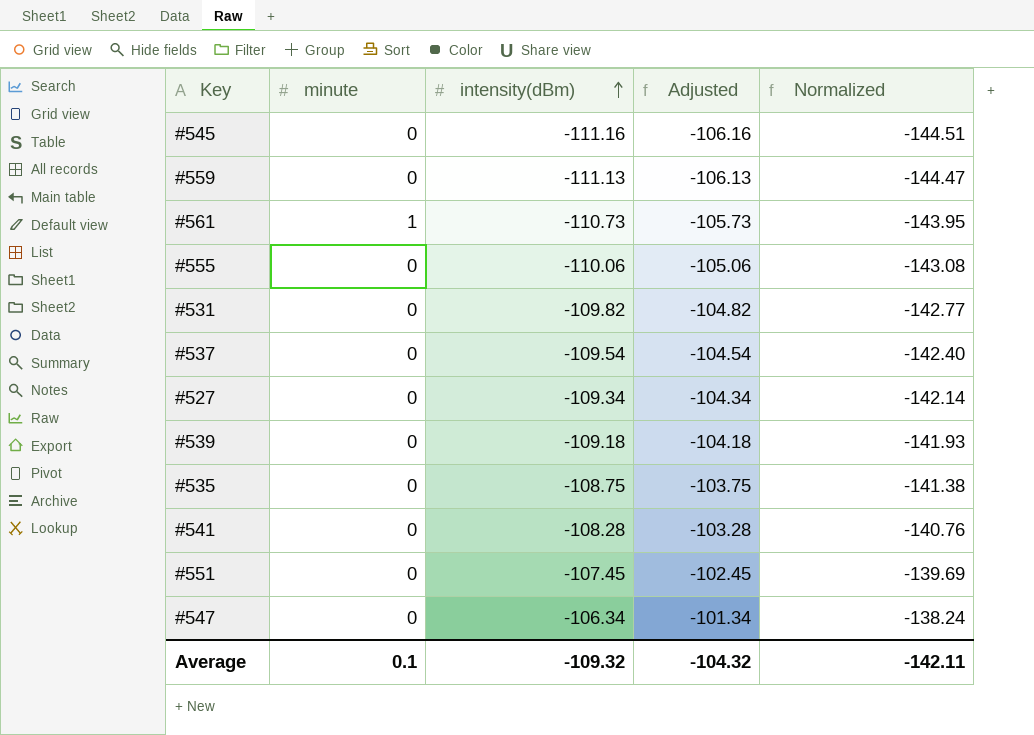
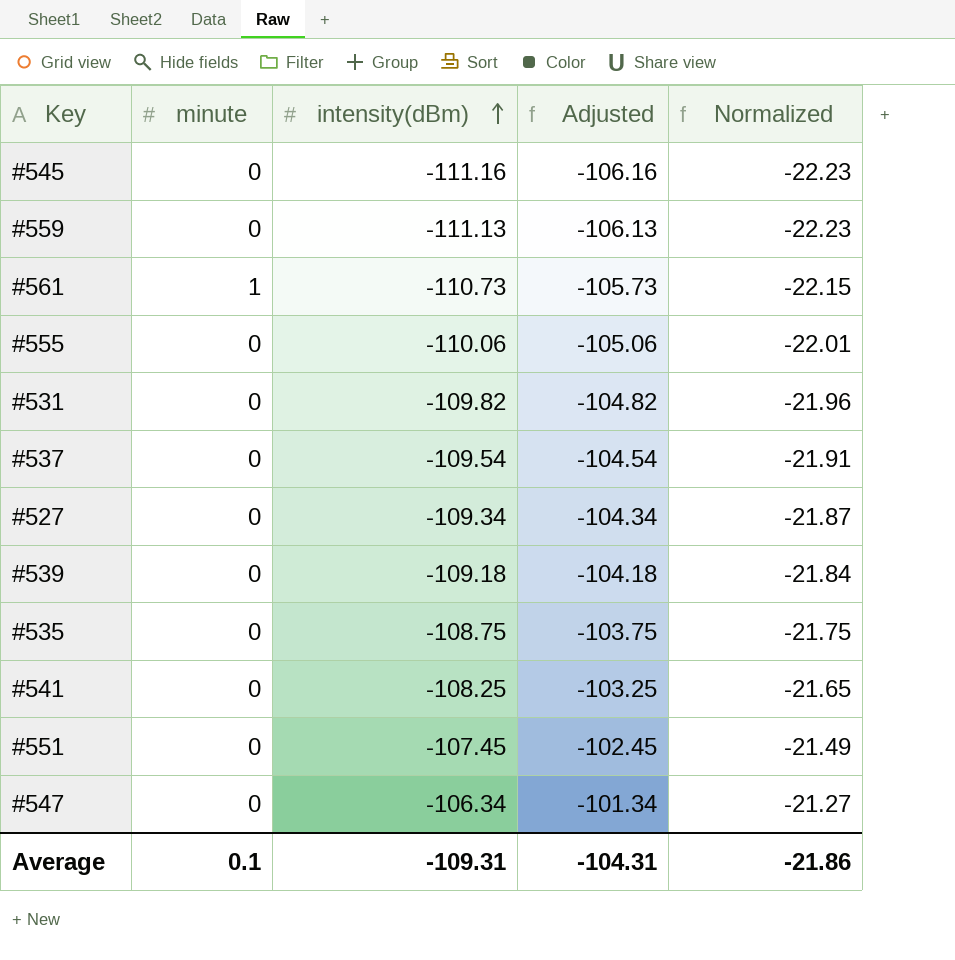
column Normalized | formula: [intensity(dBm)] * 1.3 -> [intensity(dBm)] * 0.2
#541 | intensity(dBm): -108.28 -> -108.25
#541 | Adjusted: -103.28 -> -103.25
Average | intensity(dBm): -109.32 -> -109.31
Average | Adjusted: -104.32 -> -104.31
Average | Normalized: -142.11 -> -21.86

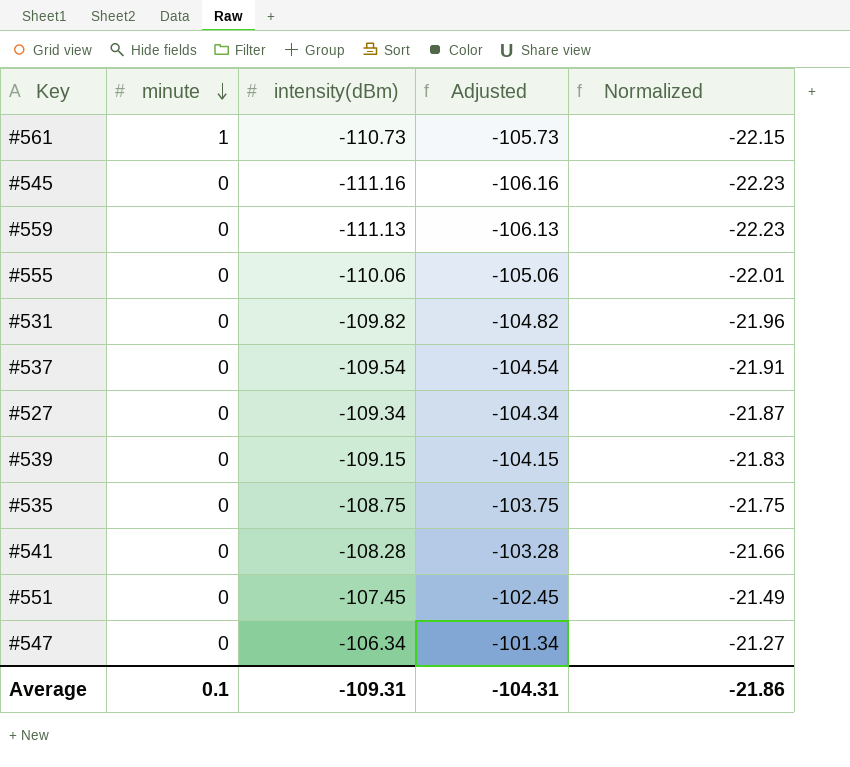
row order: intensity(dBm) ascending -> minute descending
#539 | intensity(dBm): -109.18 -> -109.15
#539 | Adjusted: -104.18 -> -104.15
#539 | Normalized: -21.84 -> -21.83
#541 | intensity(dBm): -108.25 -> -108.28
#541 | Adjusted: -103.25 -> -103.28
#541 | Normalized: -21.65 -> -21.66

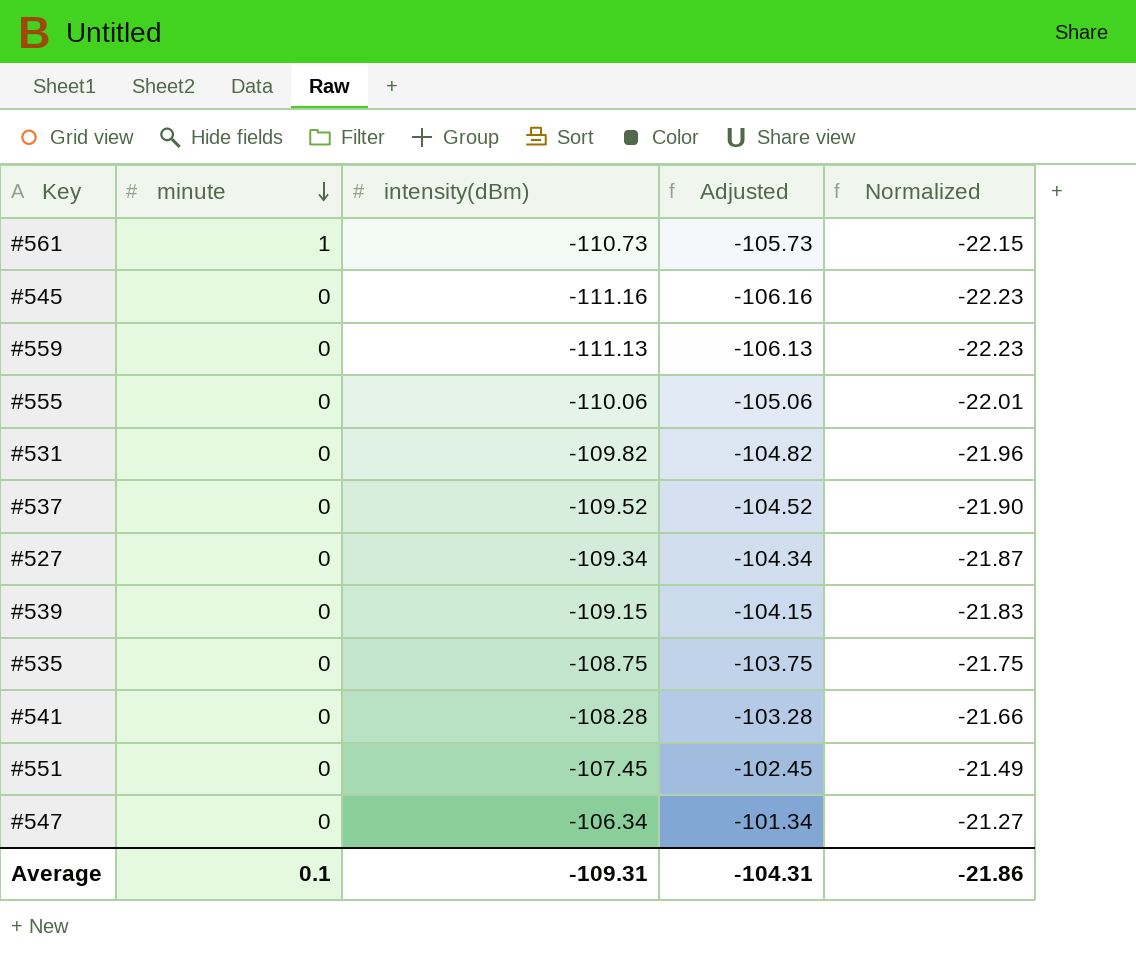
#537 | intensity(dBm): -109.54 -> -109.52
#537 | Adjusted: -104.54 -> -104.52
#537 | Normalized: -21.91 -> -21.90

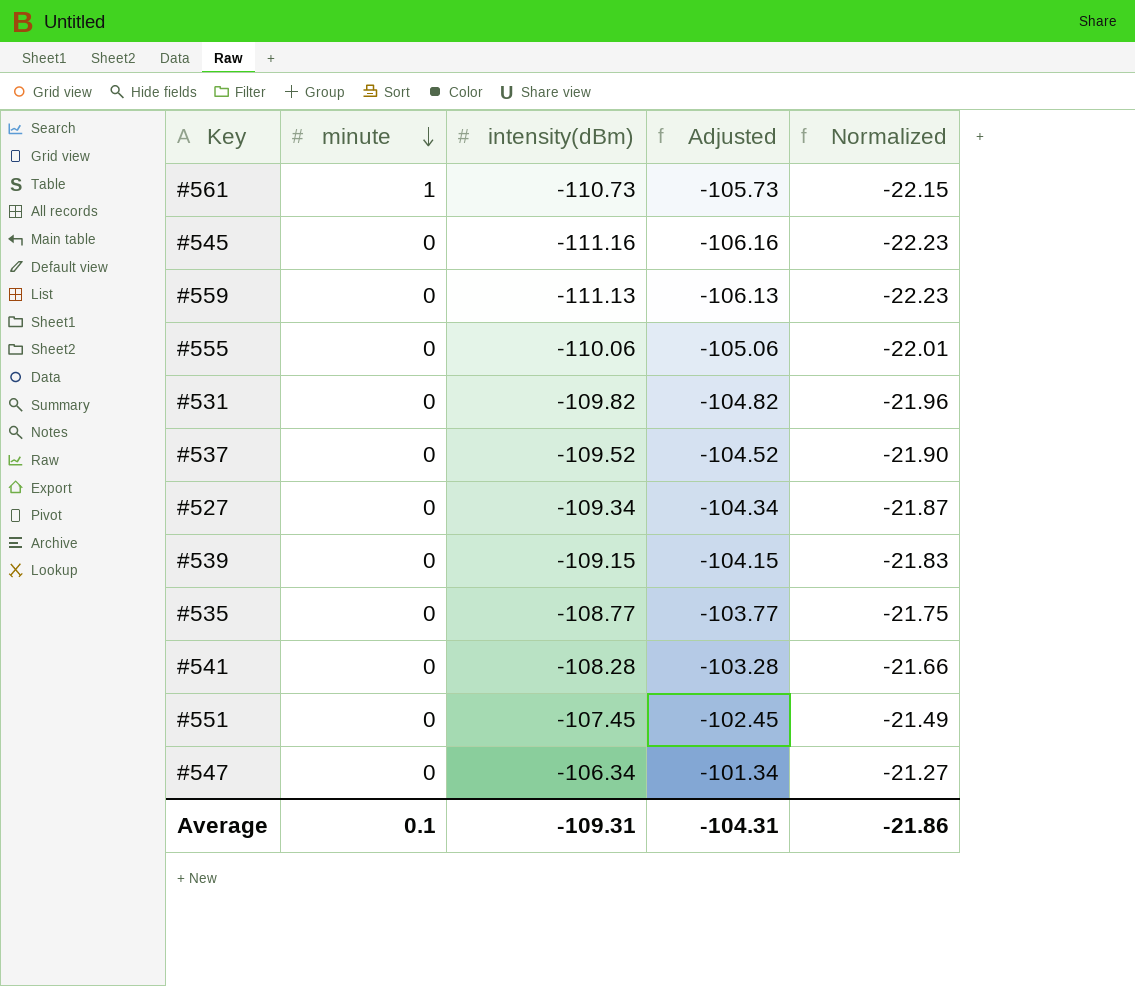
#535 | intensity(dBm): -108.75 -> -108.77
#535 | Adjusted: -103.75 -> -103.77

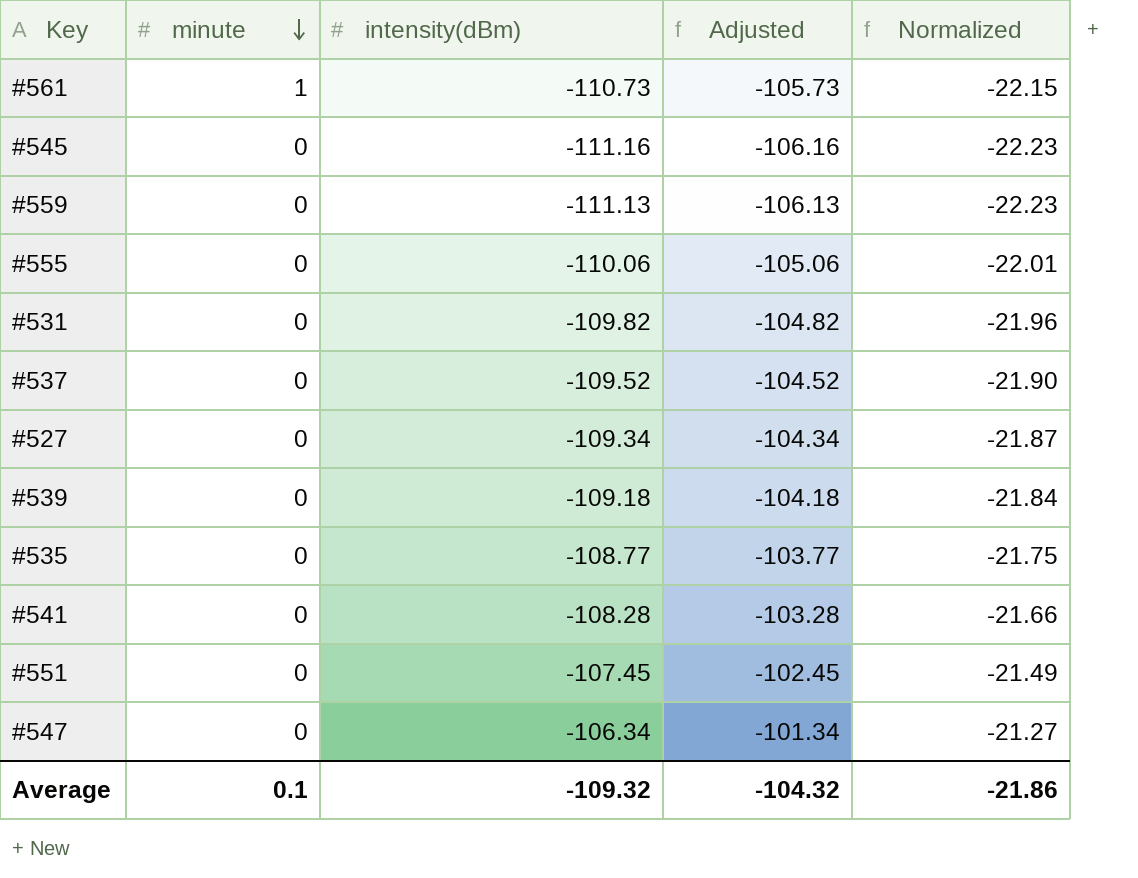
#539 | intensity(dBm): -109.15 -> -109.18
#539 | Adjusted: -104.15 -> -104.18
#539 | Normalized: -21.83 -> -21.84
Average | intensity(dBm): -109.31 -> -109.32
Average | Adjusted: -104.31 -> -104.32

